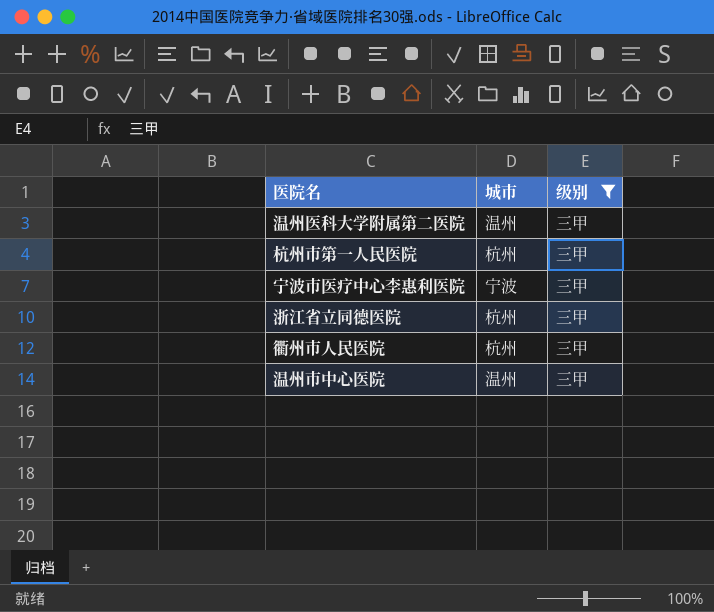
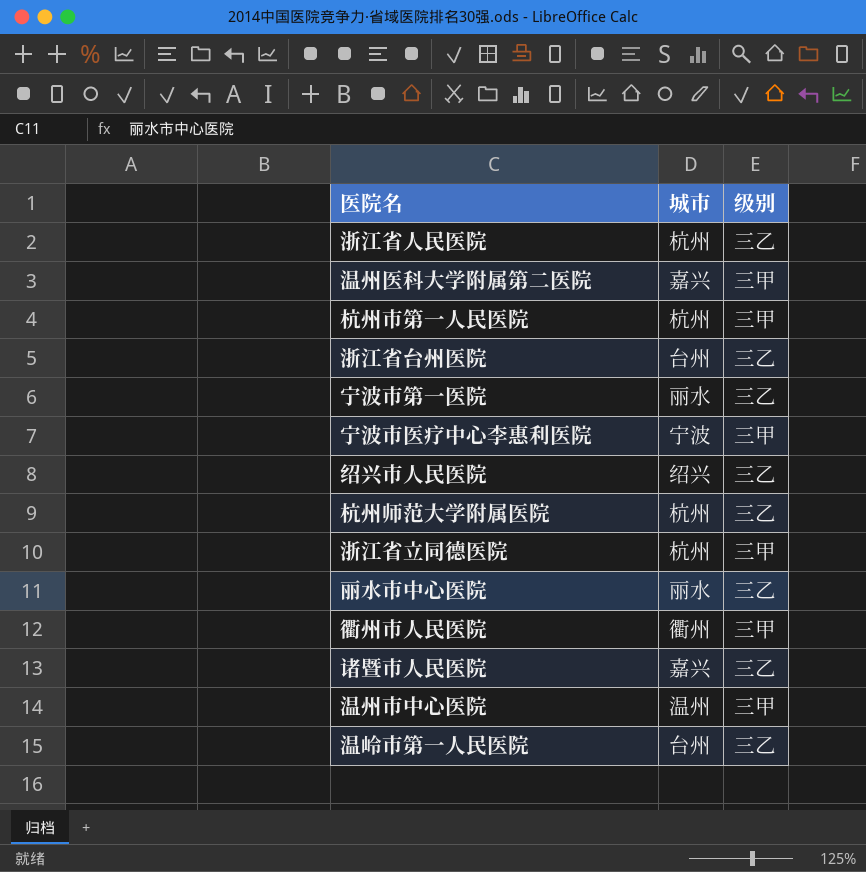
filter: 级别 = 三甲 -> none
温州医科大学附属第二医院 | 城市: 温州 -> 嘉兴
衢州市人民医院 | 城市: 杭州 -> 衢州

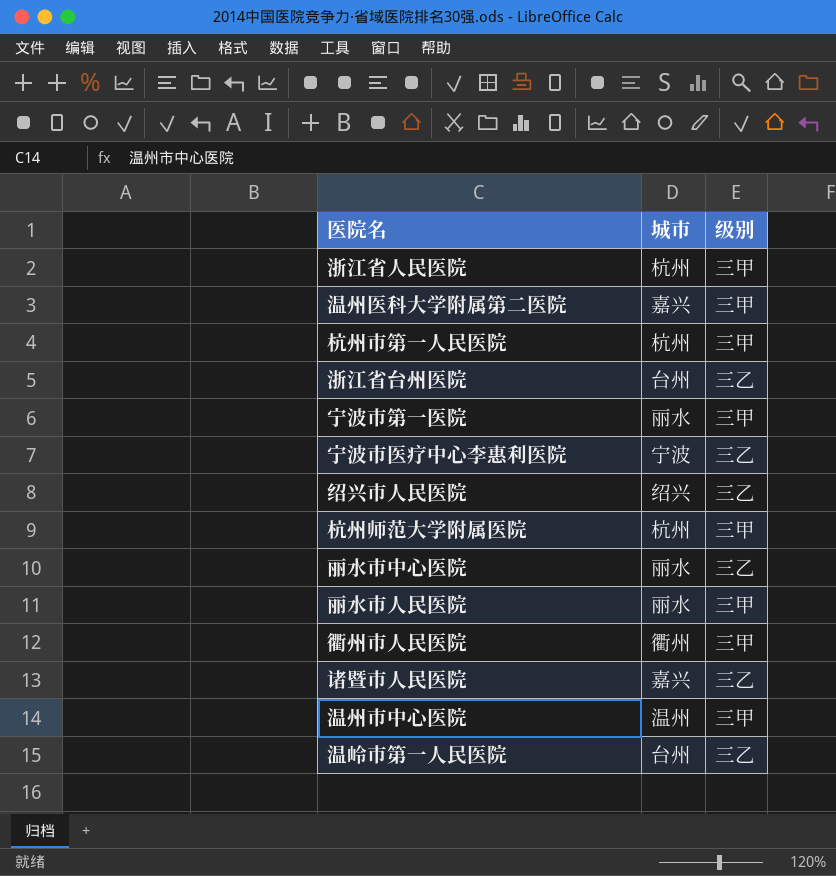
row 浙江省立同德医院: 杭州 | 三甲 -> none
浙江省人民医院 | 级别: 三乙 -> 三甲
宁波市第一医院 | 级别: 三乙 -> 三甲
宁波市医疗中心李惠利医院 | 级别: 三甲 -> 三乙
杭州师范大学附属医院 | 级别: 三乙 -> 三甲
row 丽水市人民医院: none -> 丽水 | 三甲

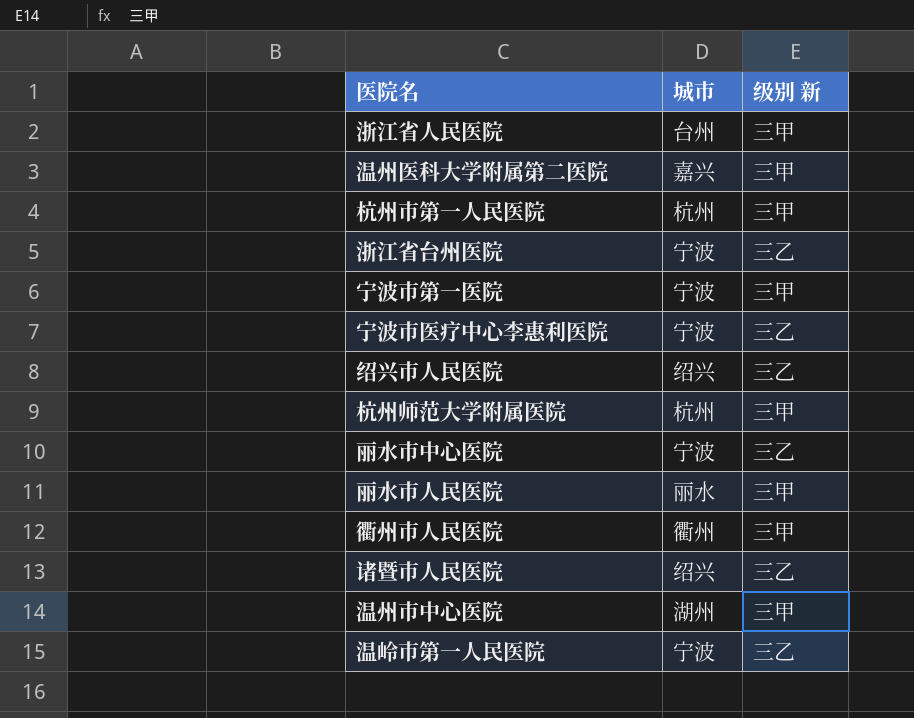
column name: 级别 -> 级别 新
浙江省人民医院 | 城市: 杭州 -> 台州
浙江省台州医院 | 城市: 台州 -> 宁波
宁波市第一医院 | 城市: 丽水 -> 宁波
丽水市中心医院 | 城市: 丽水 -> 宁波
诸暨市人民医院 | 城市: 嘉兴 -> 绍兴
温州市中心医院 | 城市: 温州 -> 湖州
温岭市第一人民医院 | 城市: 台州 -> 宁波

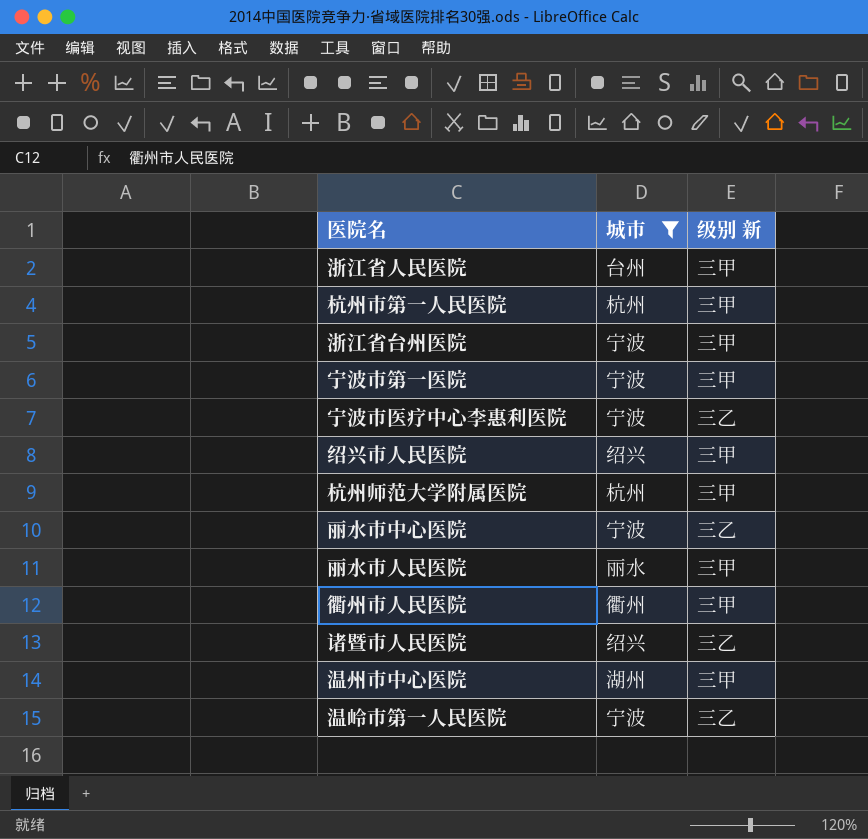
filter: none -> 城市 != 嘉兴
浙江省台州医院 | 级别 新: 三乙 -> 三甲
绍兴市人民医院 | 级别 新: 三乙 -> 三甲

